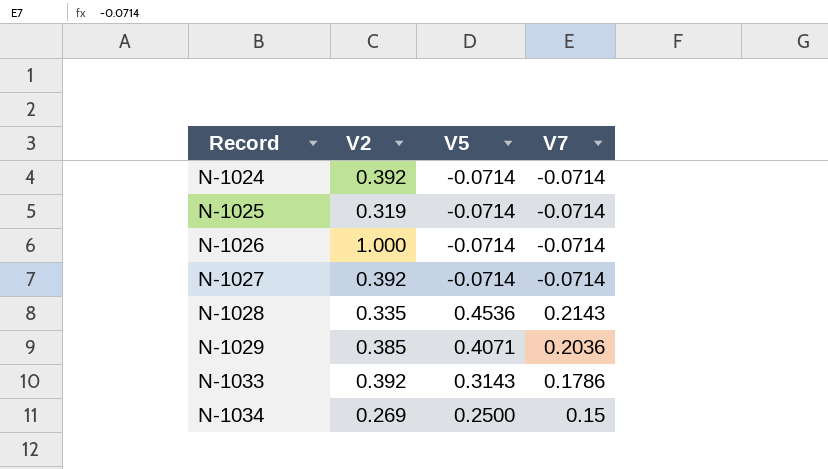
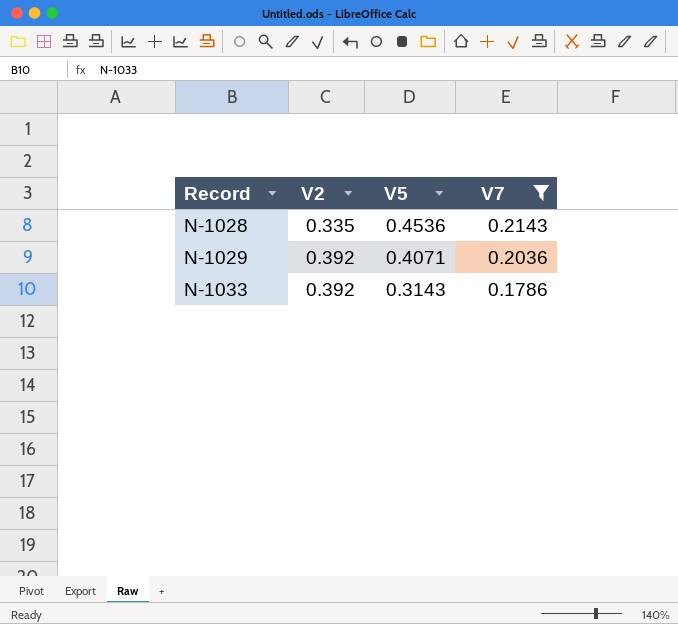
filter: none -> V7 >= 0.1786
N-1029 | V2: 0.385 -> 0.392

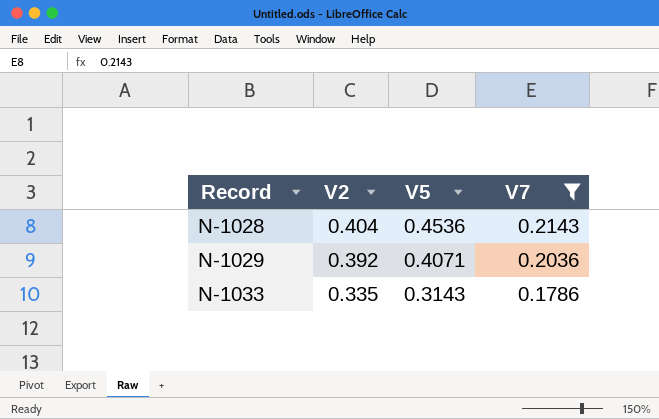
N-1028 | V2: 0.335 -> 0.404
N-1033 | V2: 0.392 -> 0.335

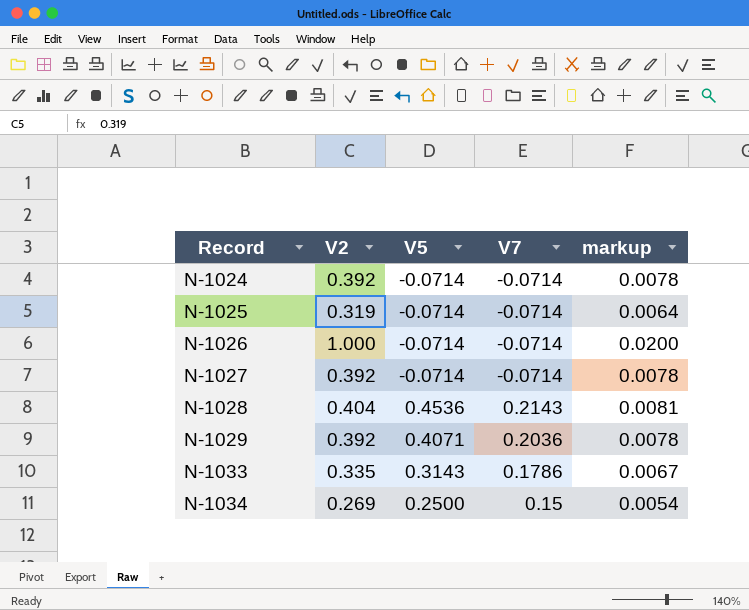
filter: V7 >= 0.1786 -> none
column markup | formula: none -> [V2] * 0.02

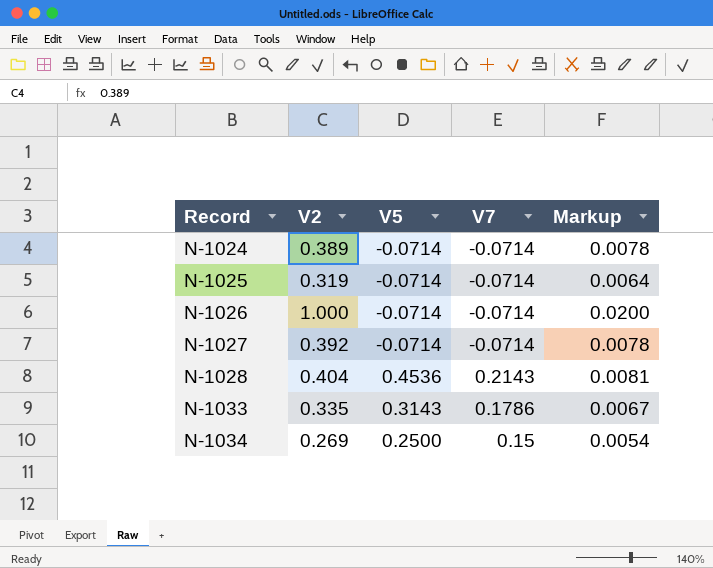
column name: markup -> Markup
row N-1029: 0.392 | 0.4071 | 0.2036 | 0.0078 -> none
N-1024 | V2: 0.392 -> 0.389

